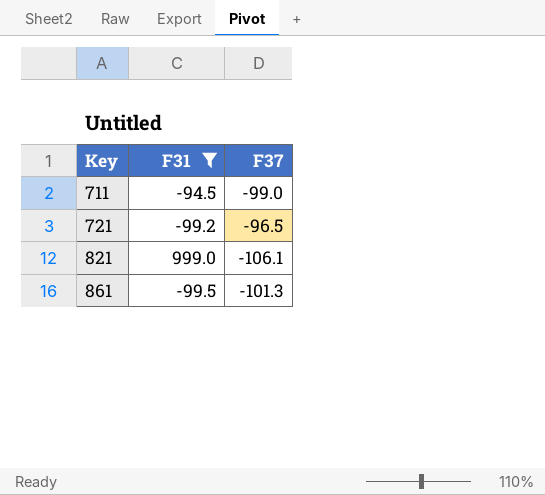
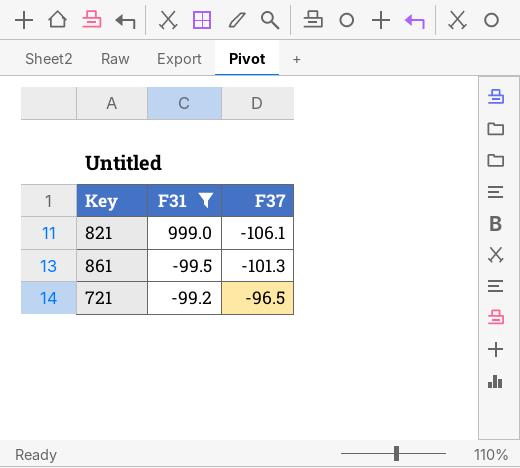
row order: Key ascending -> F37 ascending
row 711: -94.5 | -99.0 -> none

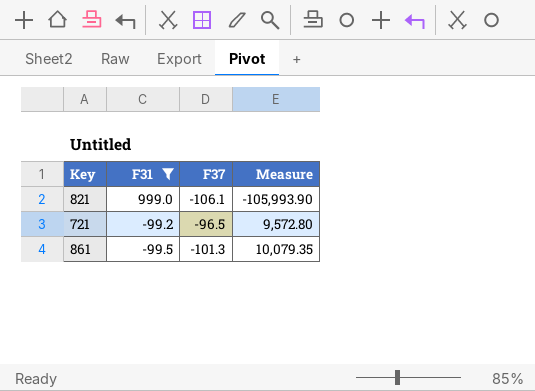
row order: F37 ascending -> F31 descending
column Measure | formula: none -> [F31] * [F37]

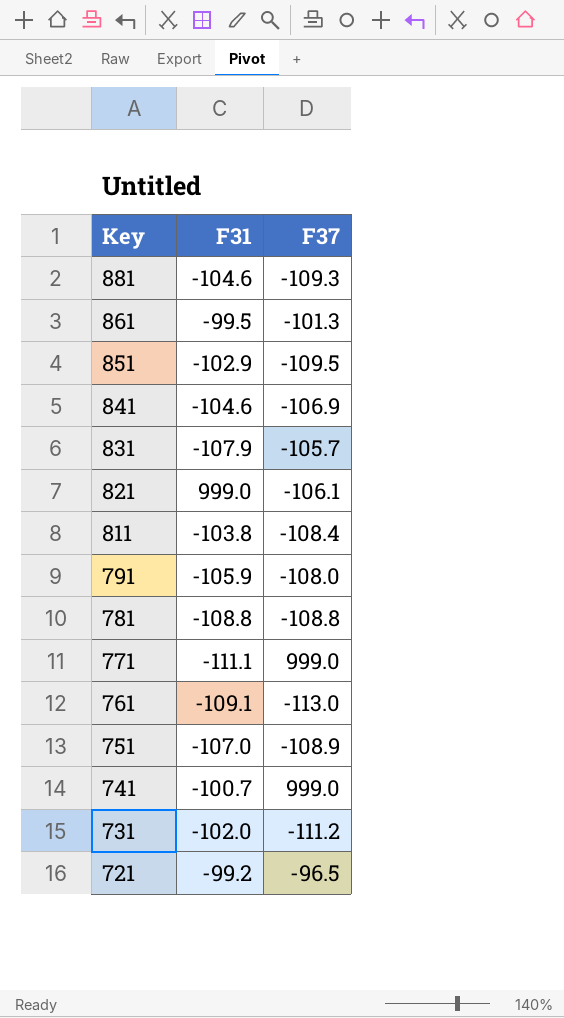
filter: F31 >= -99.5 -> none
row order: F31 descending -> Key descending
column Measure | formula: [F31] * [F37] -> none

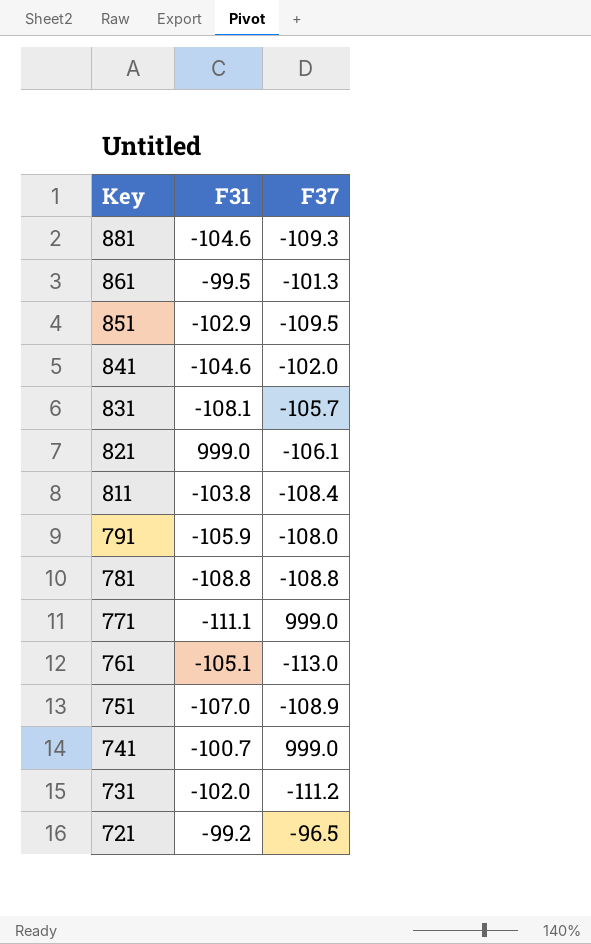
841 | F37: -106.9 -> -102.0
831 | F31: -107.9 -> -108.1
761 | F31: -109.1 -> -105.1

